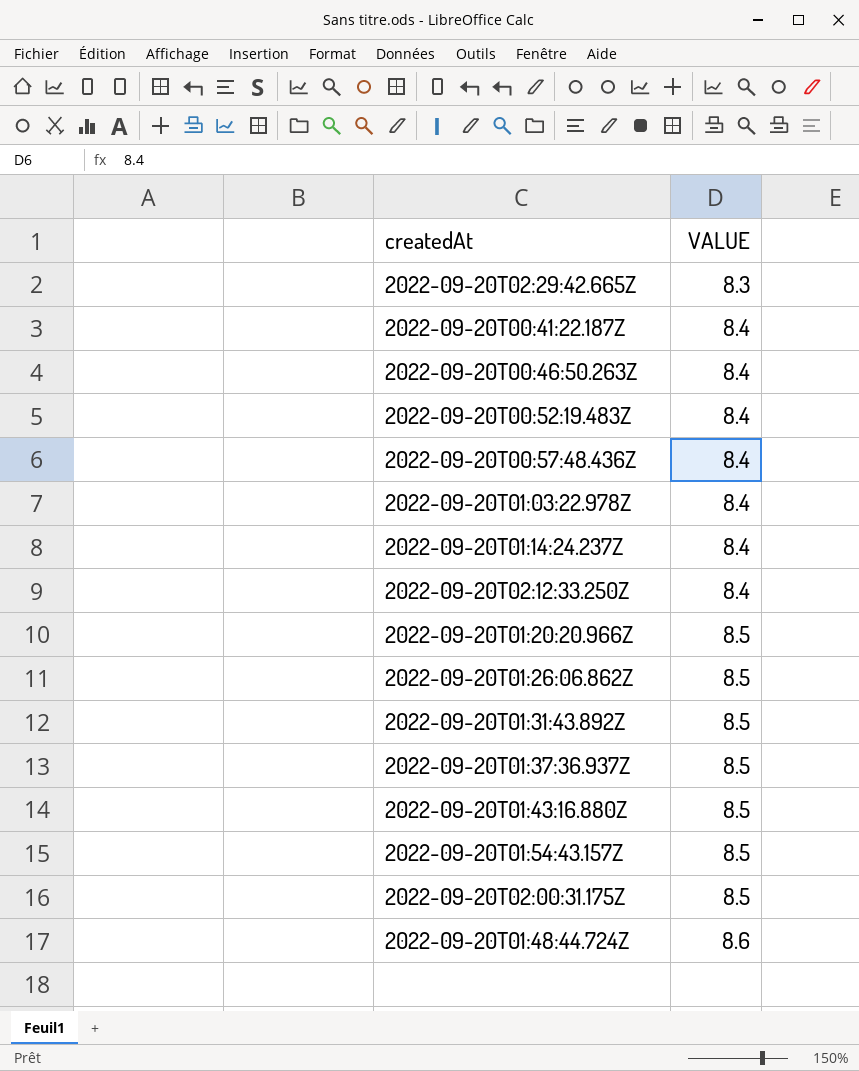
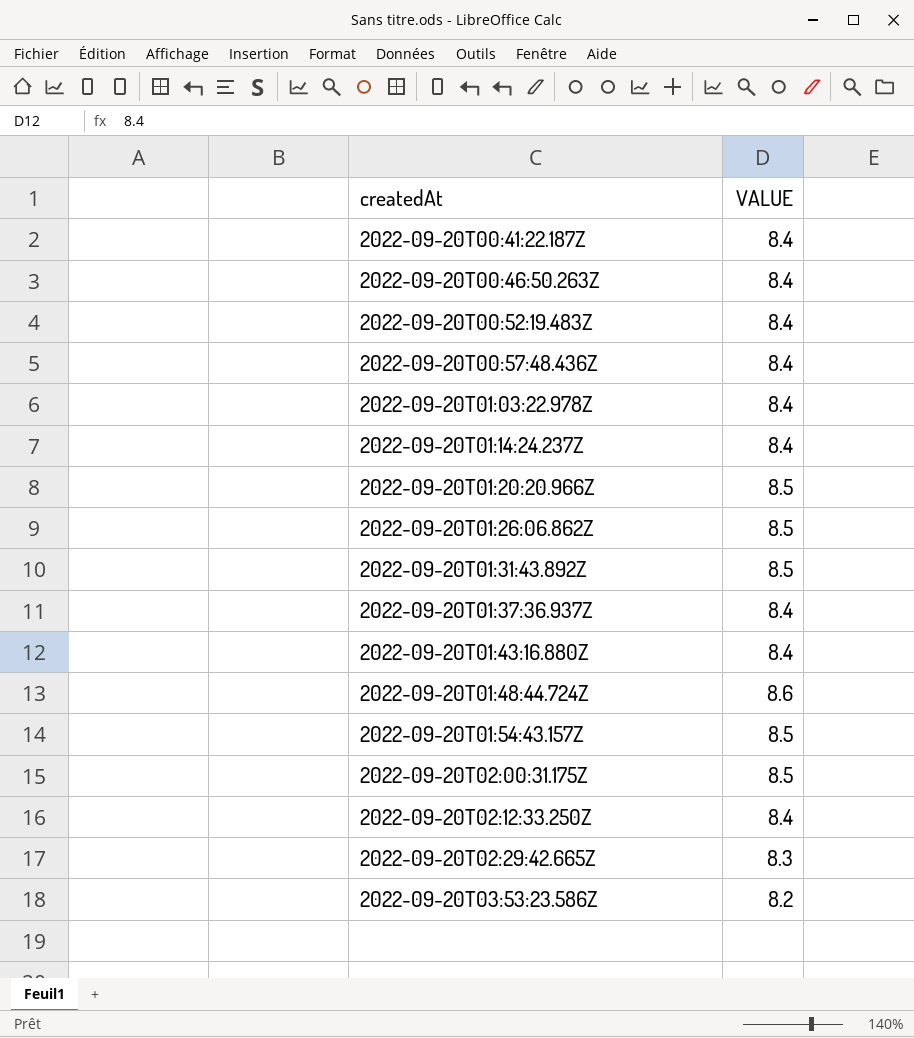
row order: VALUE ascending -> createdAt ascending
2022-09-20T01:37:36.937Z | VALUE: 8.5 -> 8.4
2022-09-20T01:43:16.880Z | VALUE: 8.5 -> 8.4
row 2022-09-20T03:53:23.586Z: none -> 8.2

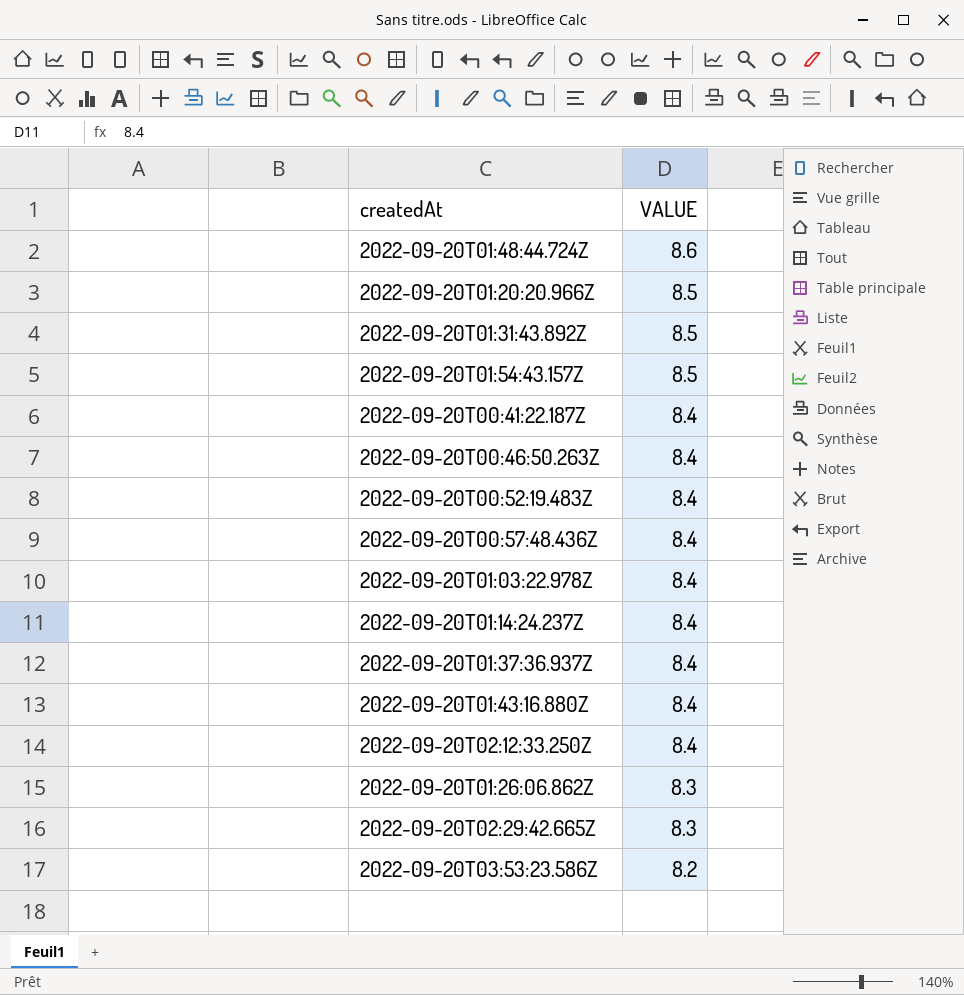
row order: createdAt ascending -> VALUE descending
row 2022-09-20T02:00:31.175Z: 8.5 -> none
2022-09-20T01:26:06.862Z | VALUE: 8.5 -> 8.3

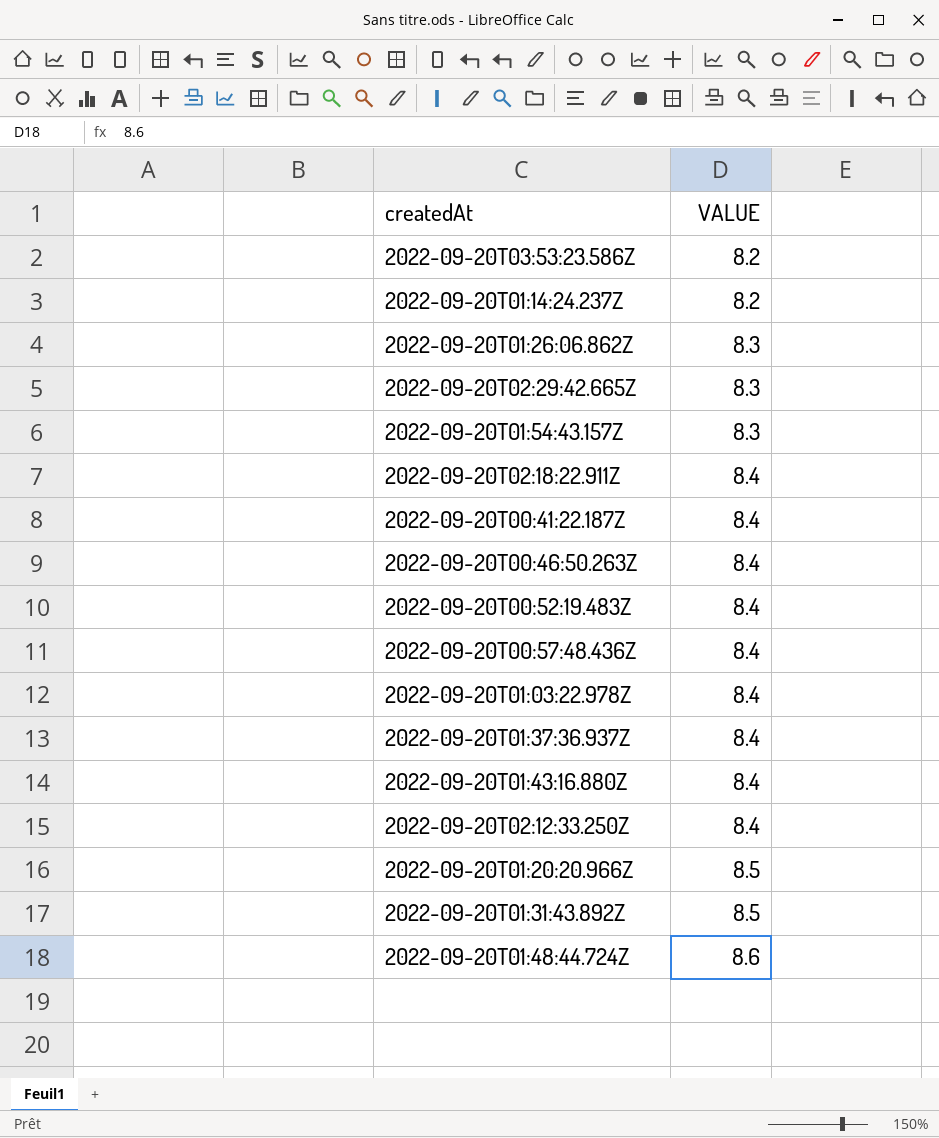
row order: VALUE descending -> VALUE ascending
2022-09-20T01:14:24.237Z | VALUE: 8.4 -> 8.2
2022-09-20T01:54:43.157Z | VALUE: 8.5 -> 8.3
row 2022-09-20T02:18:22.911Z: none -> 8.4

